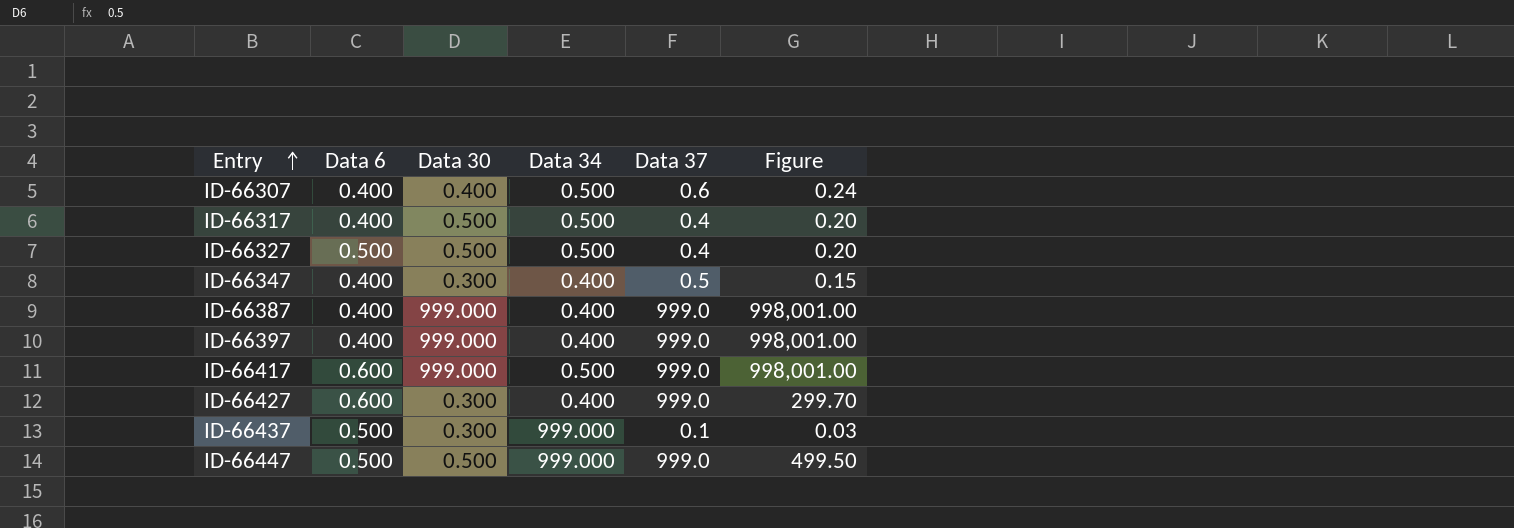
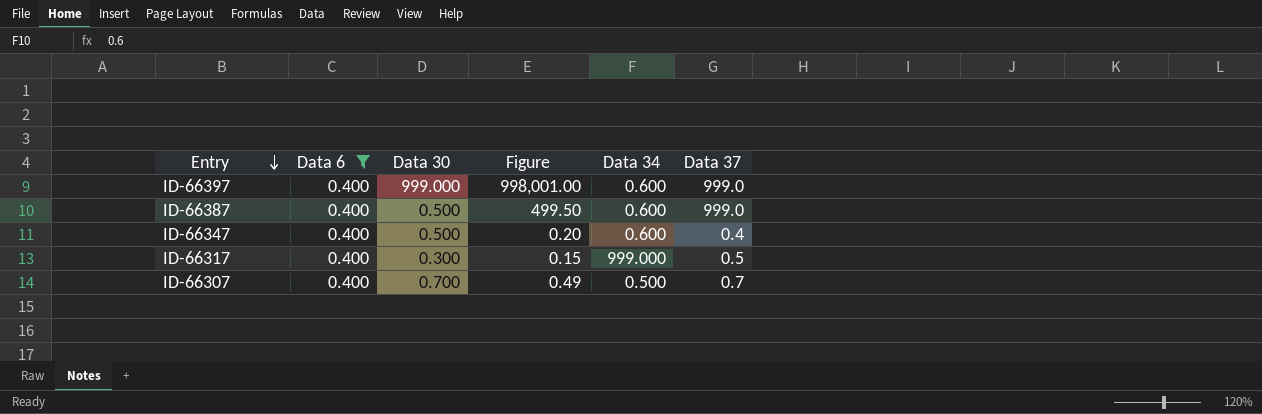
filter: none -> Data 6 = 0.400
row order: Entry ascending -> Entry descending
column Figure | position: 6 -> 4
ID-66397 | Data 34: 0.400 -> 0.600
ID-66387 | Data 30: 999.000 -> 0.500
ID-66387 | Figure: 998,001.00 -> 499.50
ID-66387 | Data 34: 0.400 -> 0.600
ID-66347 | Data 30: 0.300 -> 0.500
ID-66347 | Figure: 0.15 -> 0.20
ID-66347 | Data 34: 0.400 -> 0.600
ID-66347 | Data 37: 0.5 -> 0.4
ID-66317 | Data 30: 0.500 -> 0.300
ID-66317 | Figure: 0.20 -> 0.15
ID-66317 | Data 34: 0.500 -> 999.000
ID-66317 | Data 37: 0.4 -> 0.5
ID-66307 | Data 30: 0.400 -> 0.700
ID-66307 | Figure: 0.24 -> 0.49
ID-66307 | Data 37: 0.6 -> 0.7

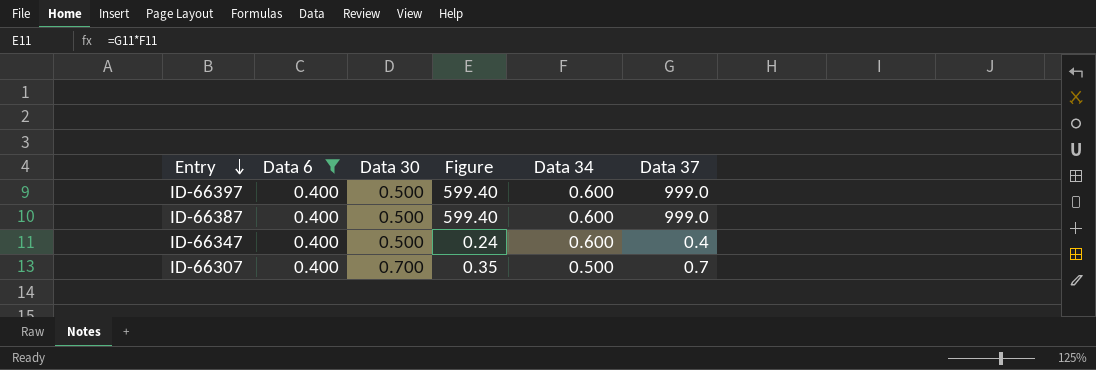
column Figure | formula: [Data 30] * [Data 37] -> [Data 34] * [Data 37]
row ID-66317: 0.400 | 0.300 | 0.15 | 999.000 | 0.5 -> none
ID-66397 | Data 30: 999.000 -> 0.500

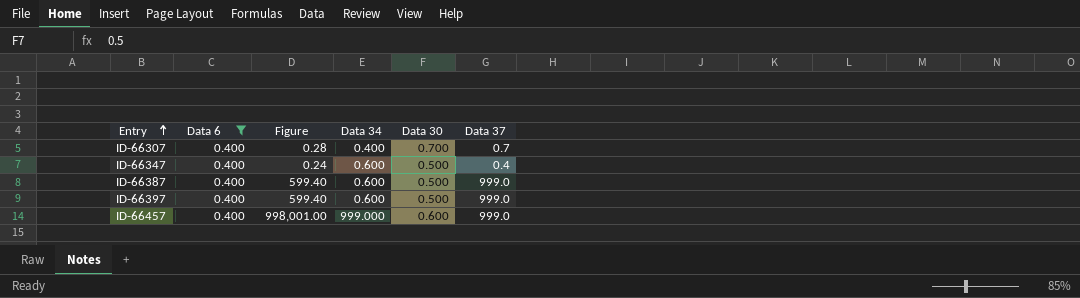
row order: Entry descending -> Entry ascending
column Data 30 | position: 3 -> 5
ID-66307 | Figure: 0.35 -> 0.28
ID-66307 | Data 34: 0.500 -> 0.400
row ID-66457: none -> 0.400 | 998,001.00 | 999.000 | 0.600 | 999.0

